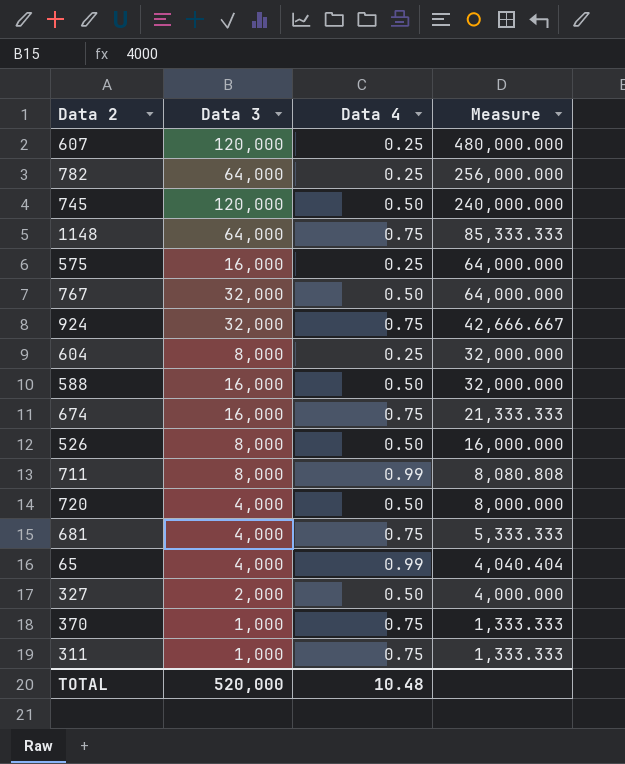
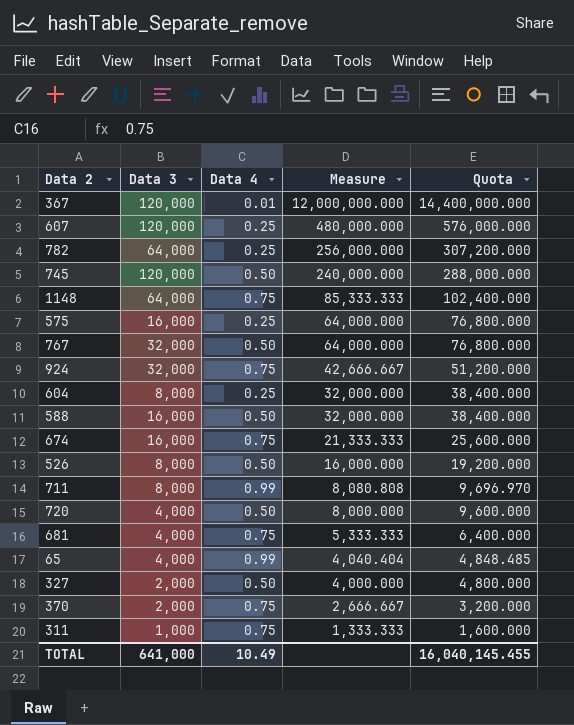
column Quota | formula: none -> [Measure] * 1.2
row 367: none -> 120,000 | 0.01 | 12,000,000.000 | 14,400,000.000
370 | Data 3: 1,000 -> 2,000
370 | Measure: 1,333.333 -> 2,666.667
TOTAL | Data 3: 520,000 -> 641,000
TOTAL | Data 4: 10.48 -> 10.49

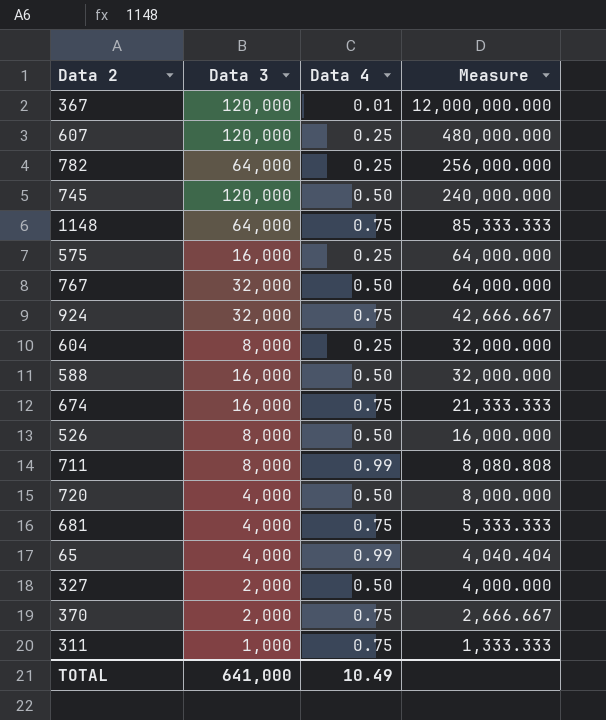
column Quota | formula: [Measure] * 1.2 -> none

